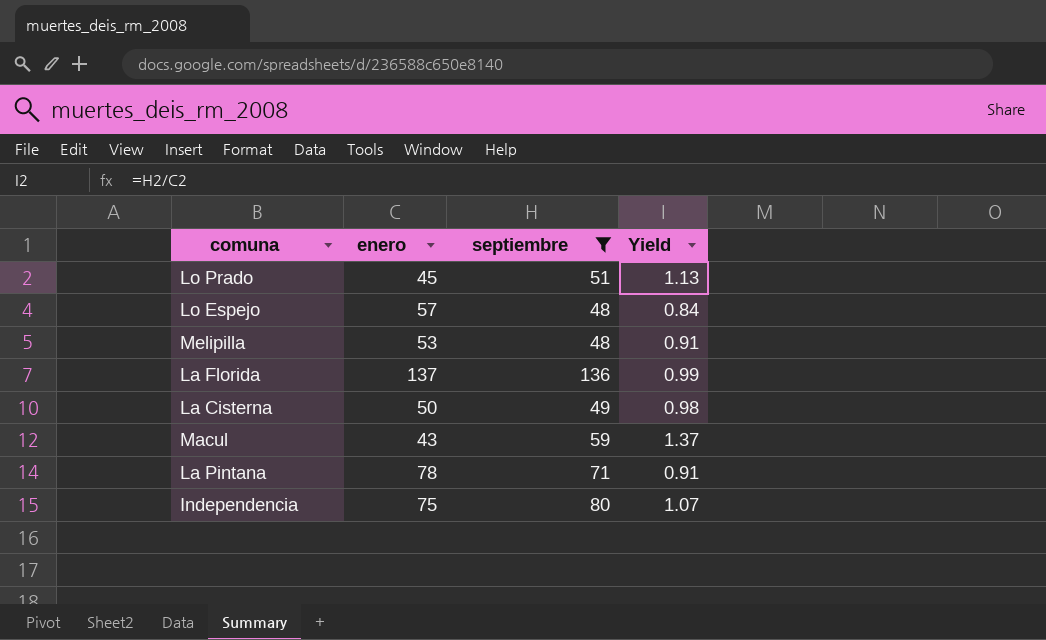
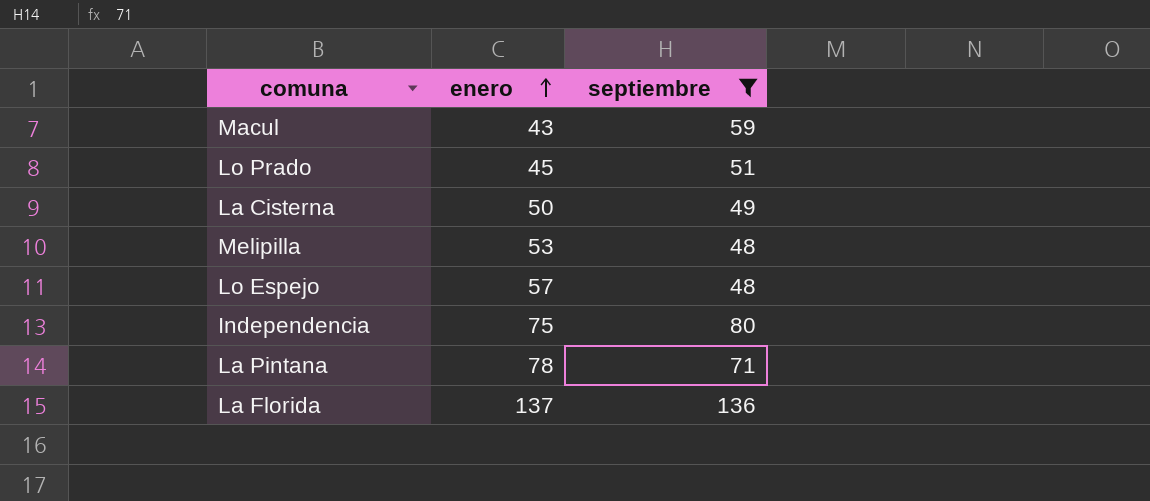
row order: none -> enero ascending
column Yield | formula: [septiembre] / [enero] -> none

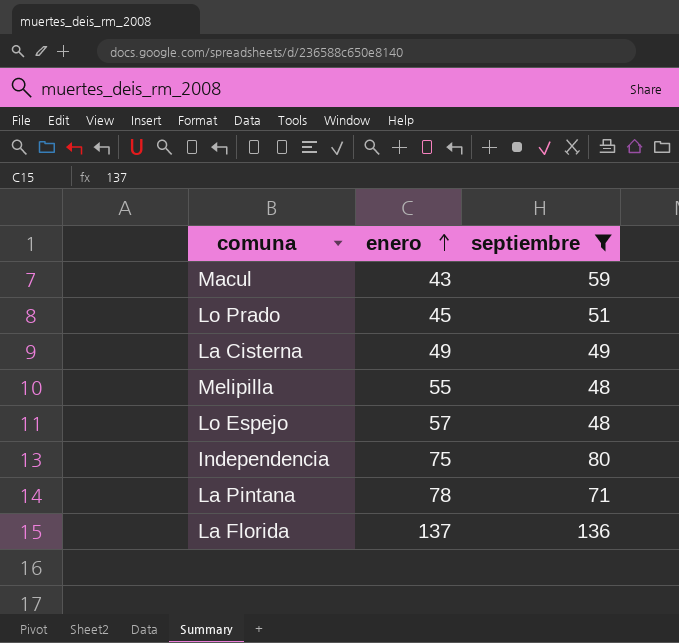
La Cisterna | enero: 50 -> 49
Melipilla | enero: 53 -> 55

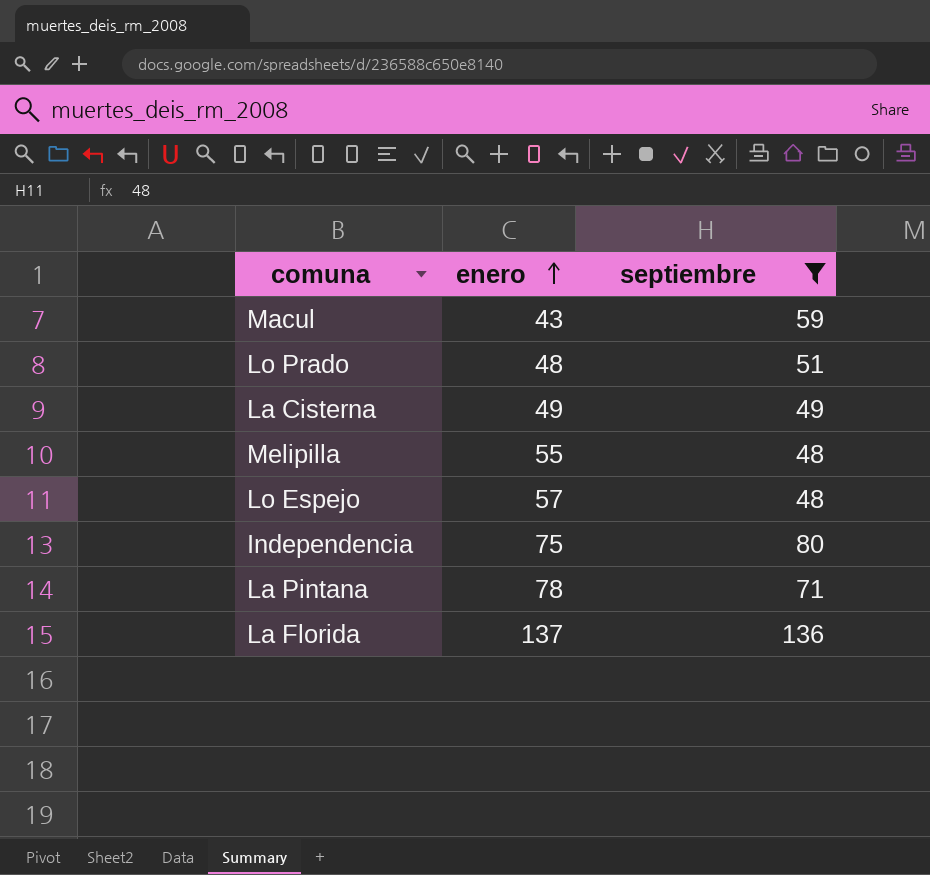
Lo Prado | enero: 45 -> 48

